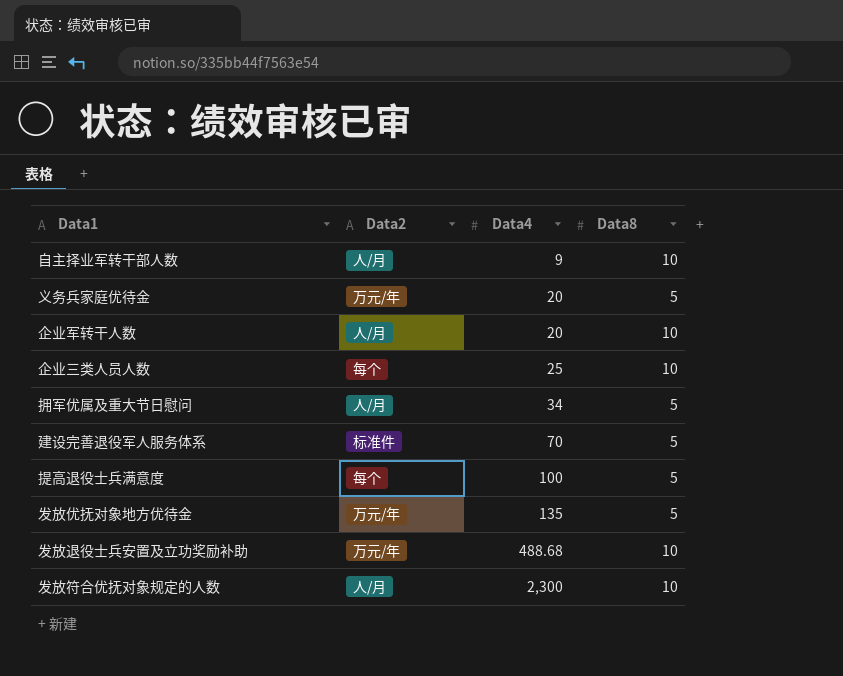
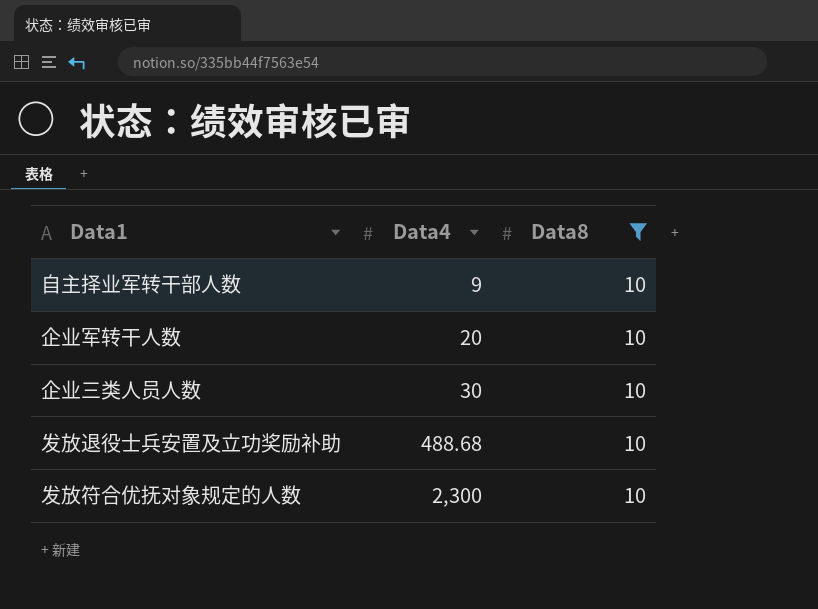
filter: none -> Data8 = 10
column Data2 | position: 2 -> none
企业三类人员人数 | Data4: 25 -> 30

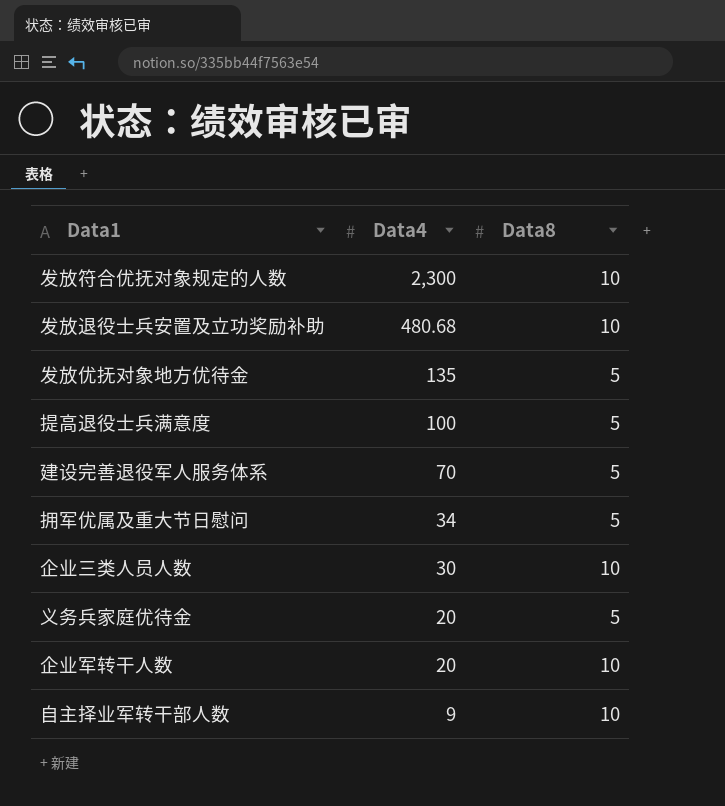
filter: Data8 = 10 -> none
row order: Data4 ascending -> Data4 descending
发放退役士兵安置及立功奖励补助 | Data4: 488.68 -> 480.68

